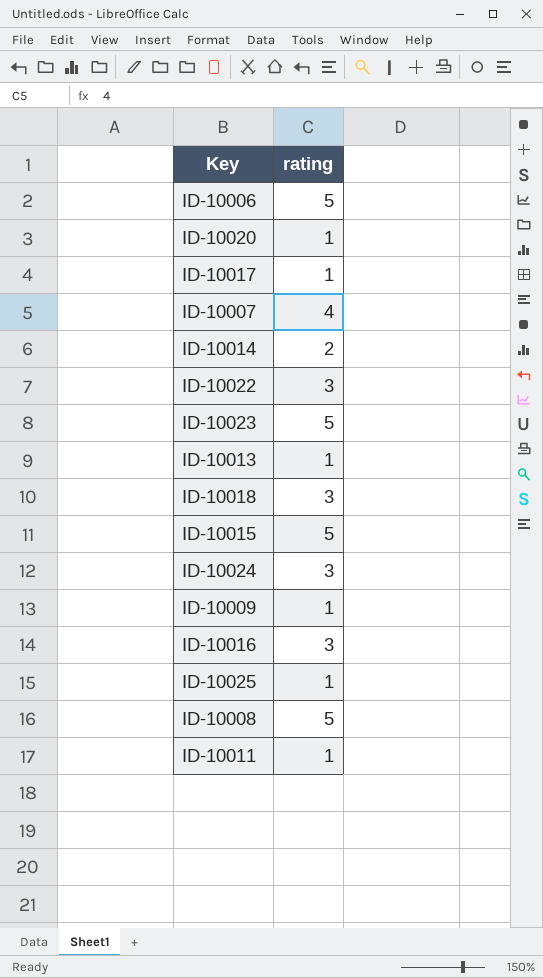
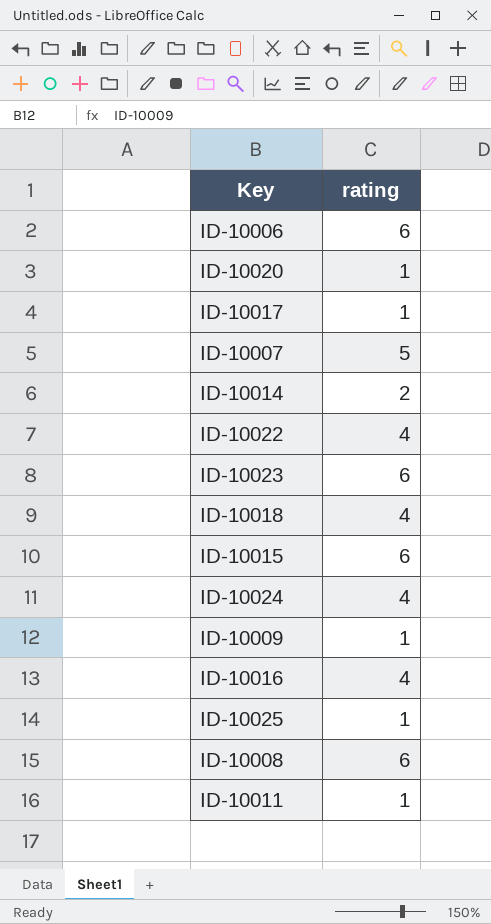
row ID-10013: 1 -> none
ID-10006 | rating: 5 -> 6
ID-10007 | rating: 4 -> 5
ID-10022 | rating: 3 -> 4
ID-10023 | rating: 5 -> 6
ID-10018 | rating: 3 -> 4
ID-10015 | rating: 5 -> 6
ID-10024 | rating: 3 -> 4
ID-10016 | rating: 3 -> 4
ID-10008 | rating: 5 -> 6

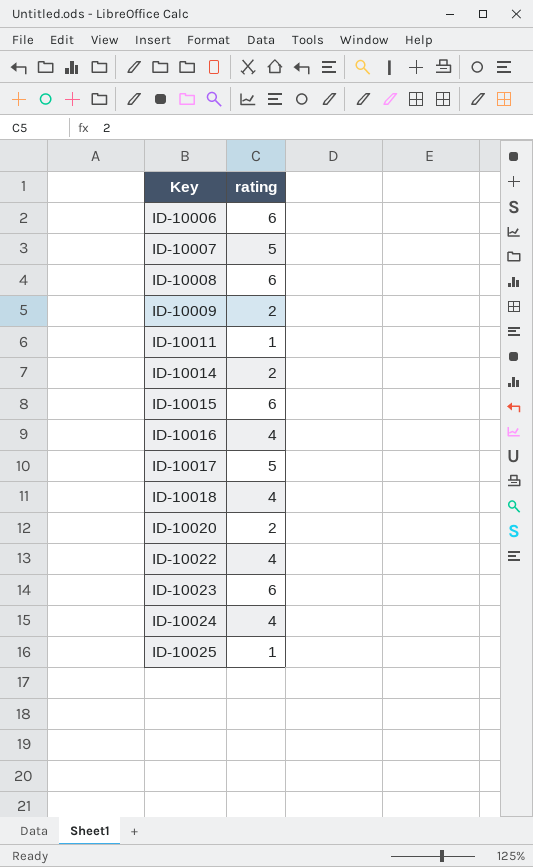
row order: none -> Key ascending
ID-10009 | rating: 1 -> 2
ID-10017 | rating: 1 -> 5
ID-10020 | rating: 1 -> 2

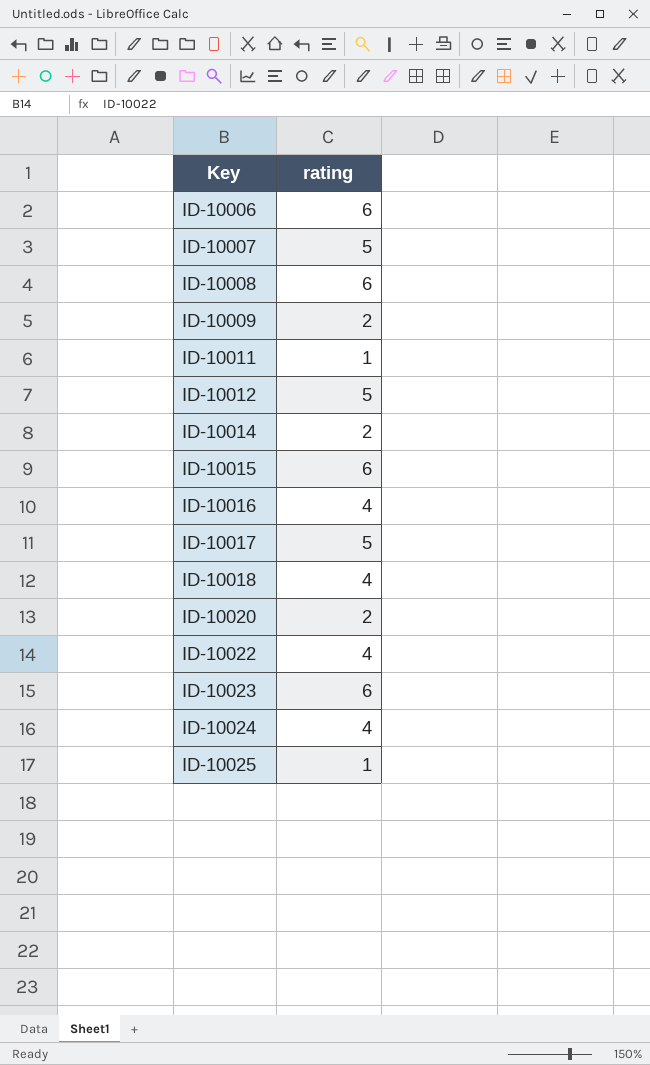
row ID-10012: none -> 5

